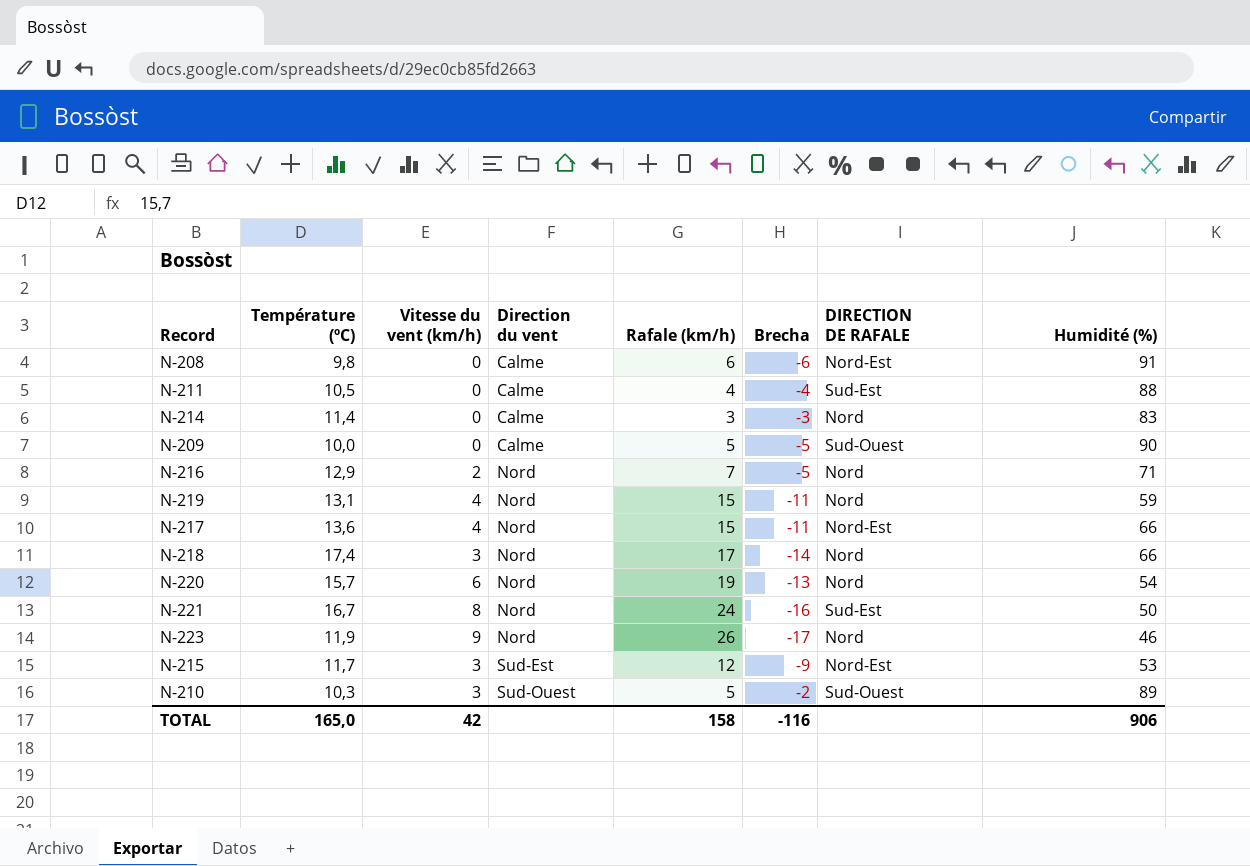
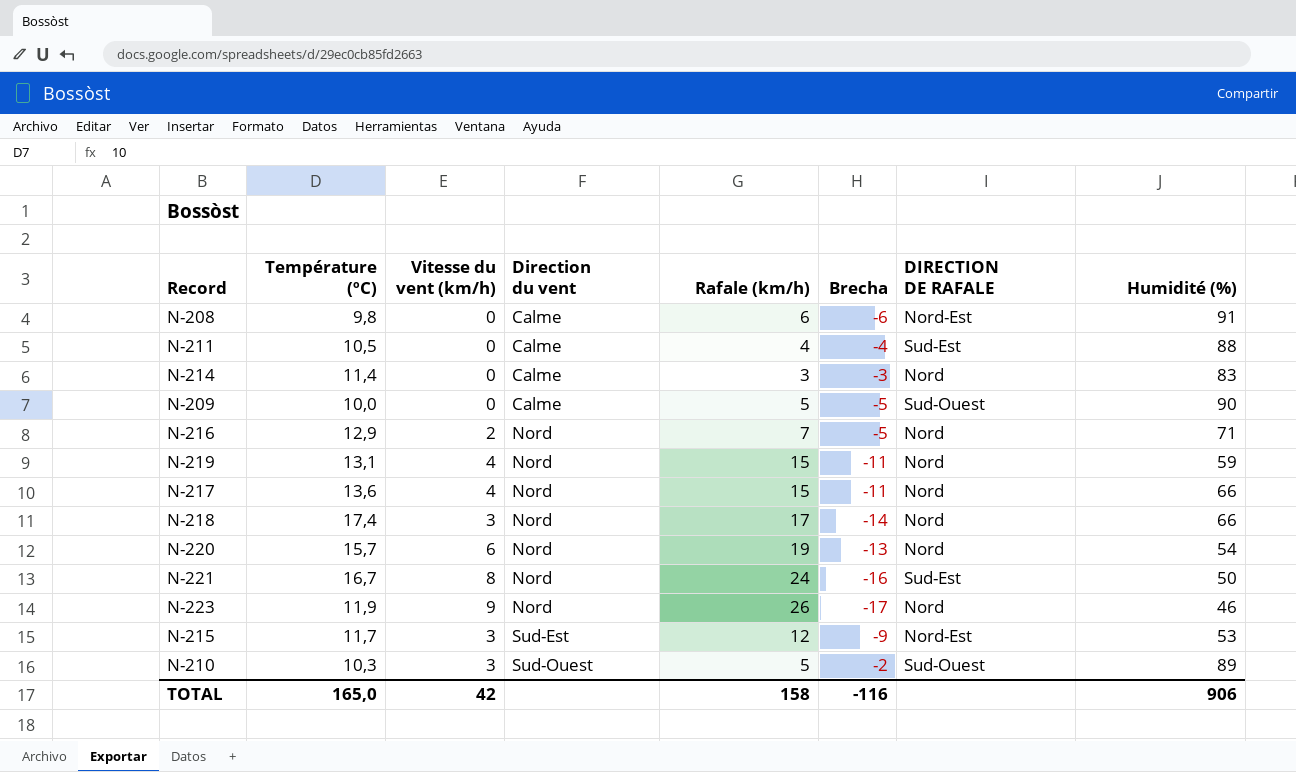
N-217 | DIRECTION DE RAFALE: Nord-Est -> Nord

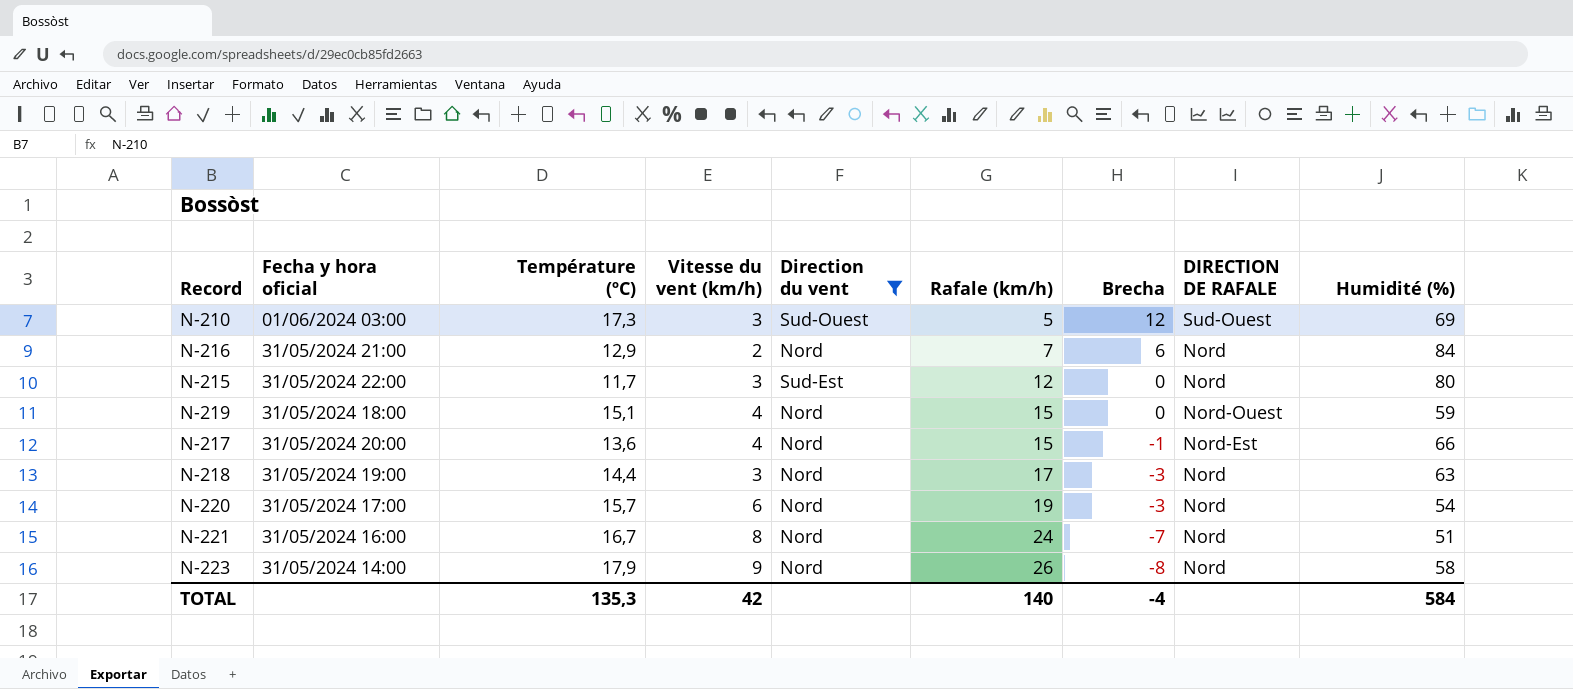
filter: none -> Direction du vent != Calme
row order: Direction du vent ascending -> Rafale (km/h) ascending
column Fecha y hora oficial | position: none -> 2
column Brecha | formula: [Vitesse du vent (km/h)] - [Rafale (km/h)] -> [Température (ºC)] - [Rafale (km/h)]
N-210 | Température (ºC): 10,3 -> 17,3
N-210 | Humidité (%): 89 -> 69
N-216 | Humidité (%): 71 -> 84
N-215 | DIRECTION DE RAFALE: Nord-Est -> Nord
N-215 | Humidité (%): 53 -> 80
N-219 | Température (ºC): 13,1 -> 15,1
N-219 | DIRECTION DE RAFALE: Nord -> Nord-Ouest
N-217 | DIRECTION DE RAFALE: Nord -> Nord-Est
N-218 | Température (ºC): 17,4 -> 14,4
N-218 | Humidité (%): 66 -> 63
N-221 | DIRECTION DE RAFALE: Sud-Est -> Nord
N-221 | Humidité (%): 50 -> 51
N-223 | Température (ºC): 11,9 -> 17,9
N-223 | Humidité (%): 46 -> 58
TOTAL | Température (ºC): 165,0 -> 135,3
TOTAL | Rafale (km/h): 158 -> 140
TOTAL | Brecha: -116 -> -4
TOTAL | Humidité (%): 906 -> 584

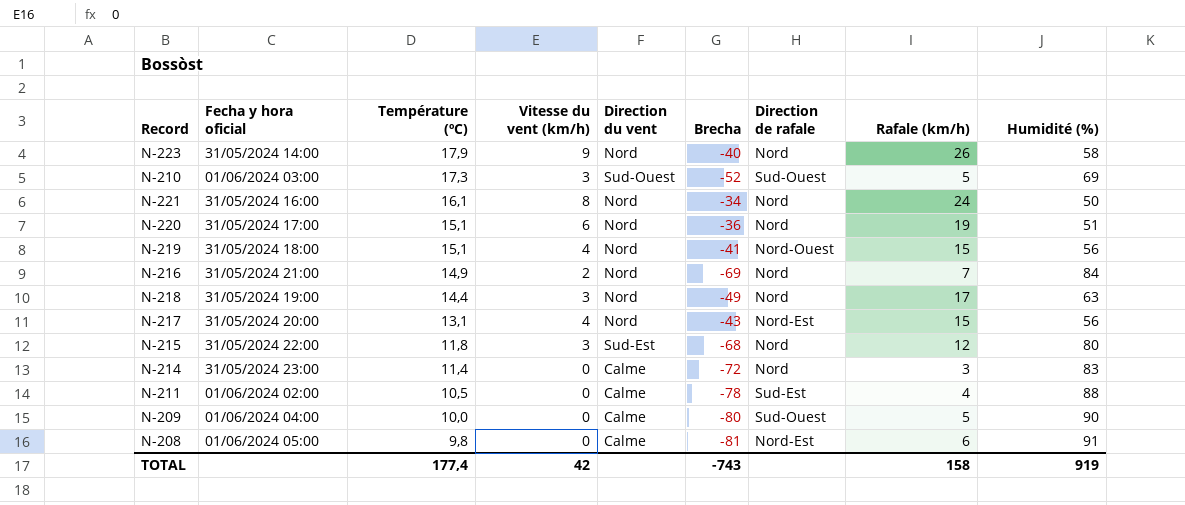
filter: Direction du vent != Calme -> none
row order: Rafale (km/h) ascending -> Température (ºC) descending
column Brecha | formula: [Température (ºC)] - [Rafale (km/h)] -> [Température (ºC)] - [Humidité (%)]
column name: DIRECTION DE RAFALE -> Direction de rafale
column Rafale (km/h) | position: 6 -> 8
N-221 | Température (ºC): 16,7 -> 16,1
N-221 | Humidité (%): 51 -> 50
N-220 | Température (ºC): 15,7 -> 15,1
N-220 | Humidité (%): 54 -> 51
N-219 | Humidité (%): 59 -> 56
N-216 | Température (ºC): 12,9 -> 14,9
N-217 | Température (ºC): 13,6 -> 13,1
N-217 | Humidité (%): 66 -> 56
N-215 | Température (ºC): 11,7 -> 11,8
TOTAL | Température (ºC): 135,3 -> 177,4
TOTAL | Brecha: -4 -> -743
TOTAL | Rafale (km/h): 140 -> 158
TOTAL | Humidité (%): 584 -> 919

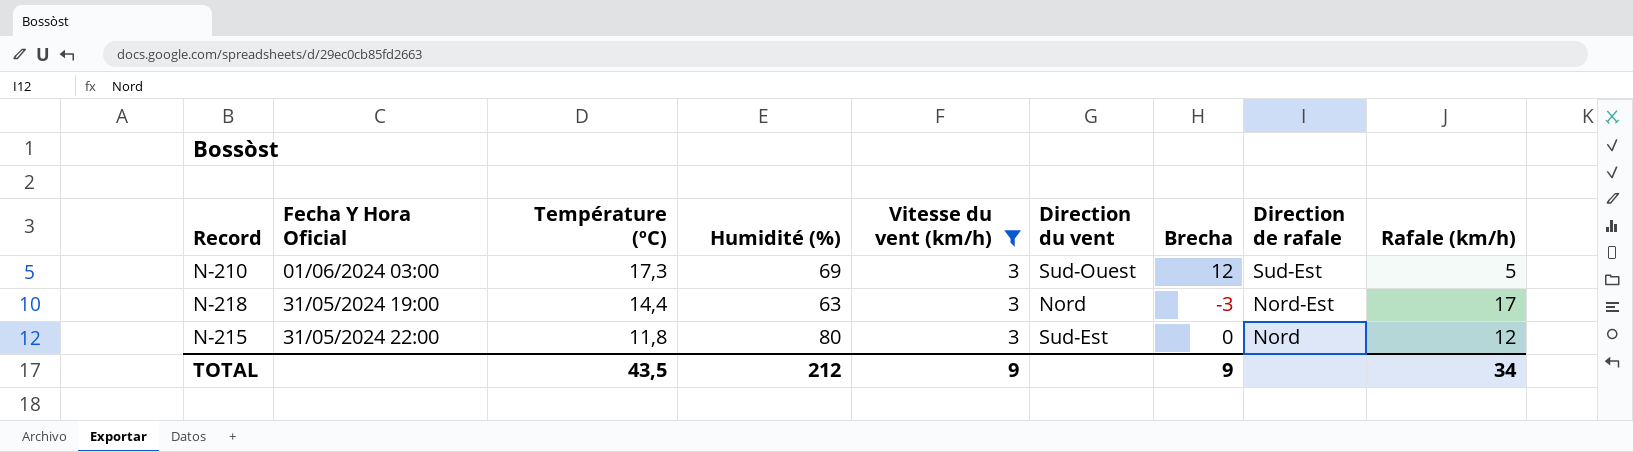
filter: none -> Vitesse du vent (km/h) = 3
column name: Fecha y hora oficial -> Fecha Y Hora Oficial
column Humidité (%) | position: 9 -> 4
column Brecha | formula: [Température (ºC)] - [Humidité (%)] -> [Température (ºC)] - [Rafale (km/h)]
N-210 | Direction de rafale: Sud-Ouest -> Sud-Est
N-218 | Direction de rafale: Nord -> Nord-Est
TOTAL | Température (ºC): 177,4 -> 43,5
TOTAL | Humidité (%): 919 -> 212
TOTAL | Vitesse du vent (km/h): 42 -> 9
TOTAL | Brecha: -743 -> 9
TOTAL | Rafale (km/h): 158 -> 34

